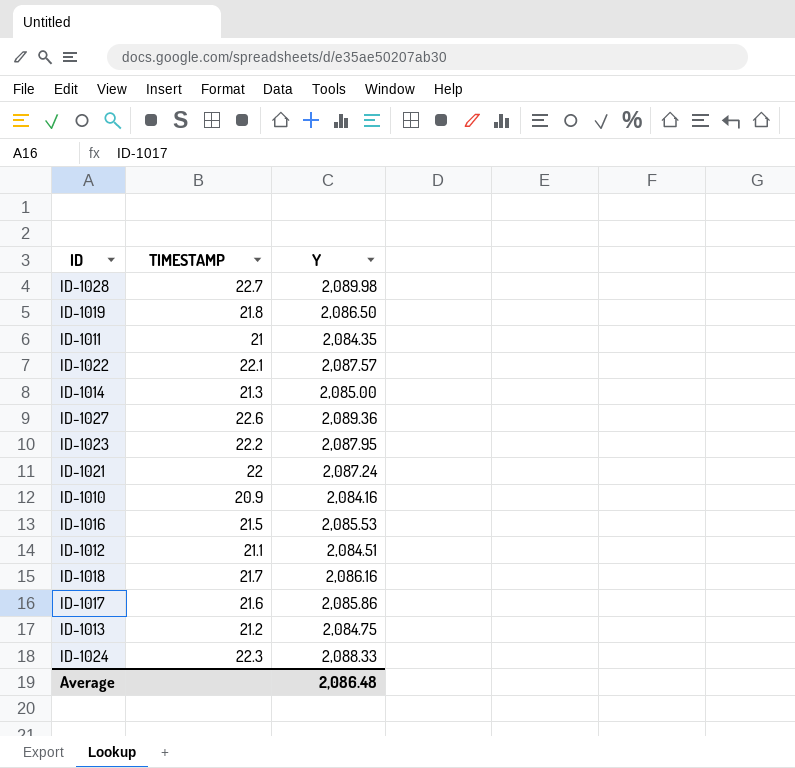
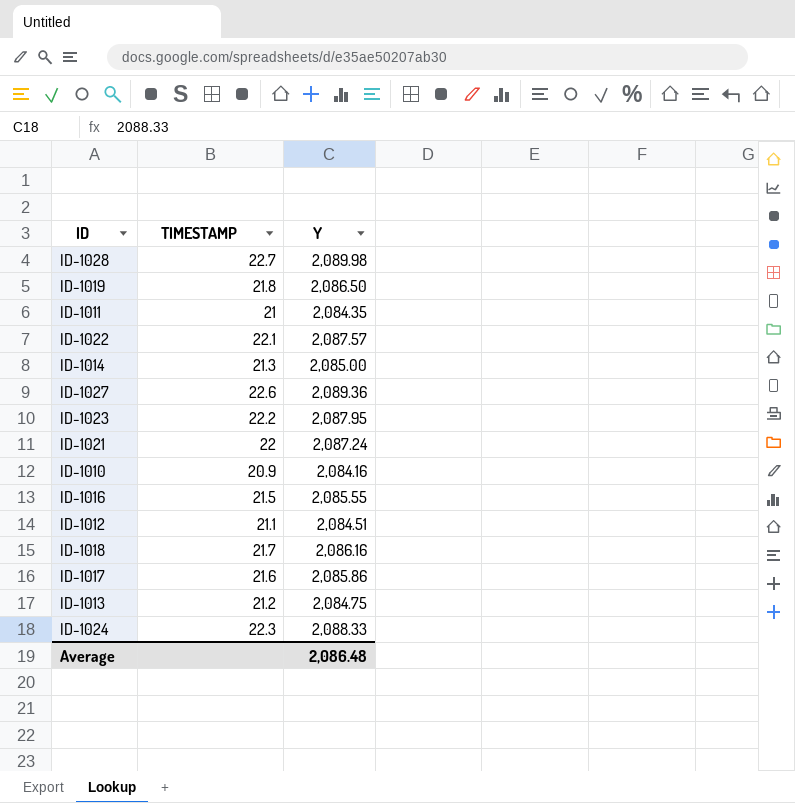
ID-1016 | Y: 2,085.53 -> 2,085.55

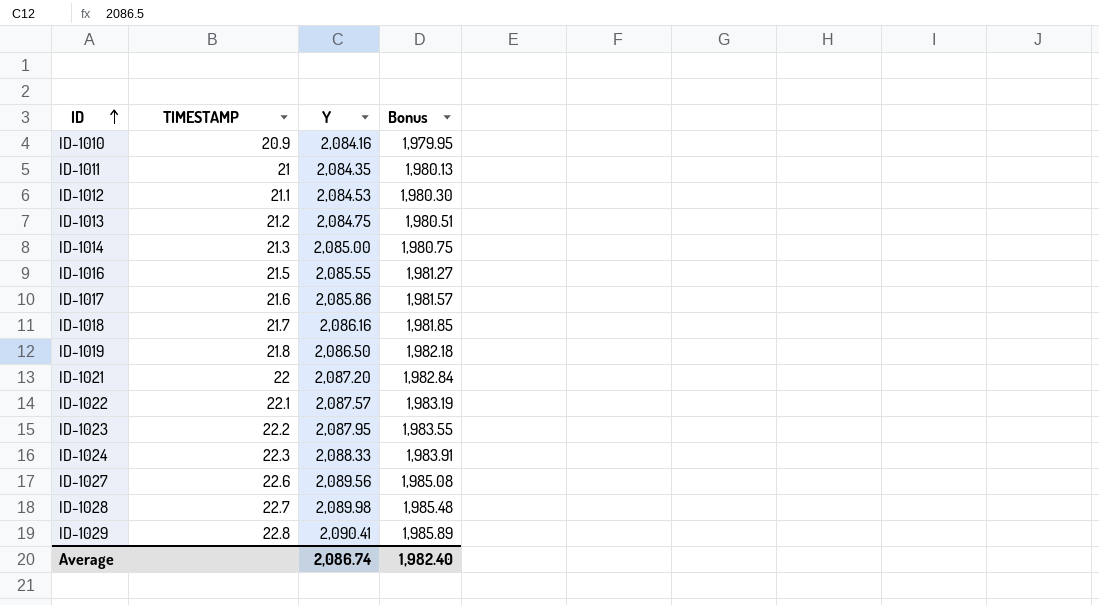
row order: none -> ID ascending
column Bonus | formula: none -> [Y] * 0.95
ID-1012 | Y: 2,084.51 -> 2,084.53
ID-1021 | Y: 2,087.24 -> 2,087.20
ID-1027 | Y: 2,089.36 -> 2,089.56
row ID-1029: none -> 22.8 | 2,090.41 | 1,985.89
Average | Y: 2,086.48 -> 2,086.74

